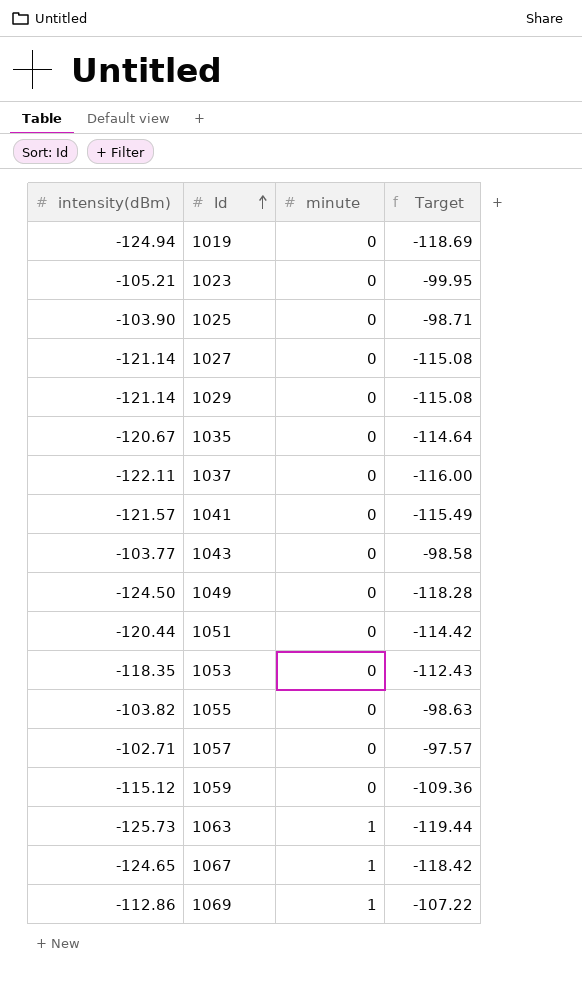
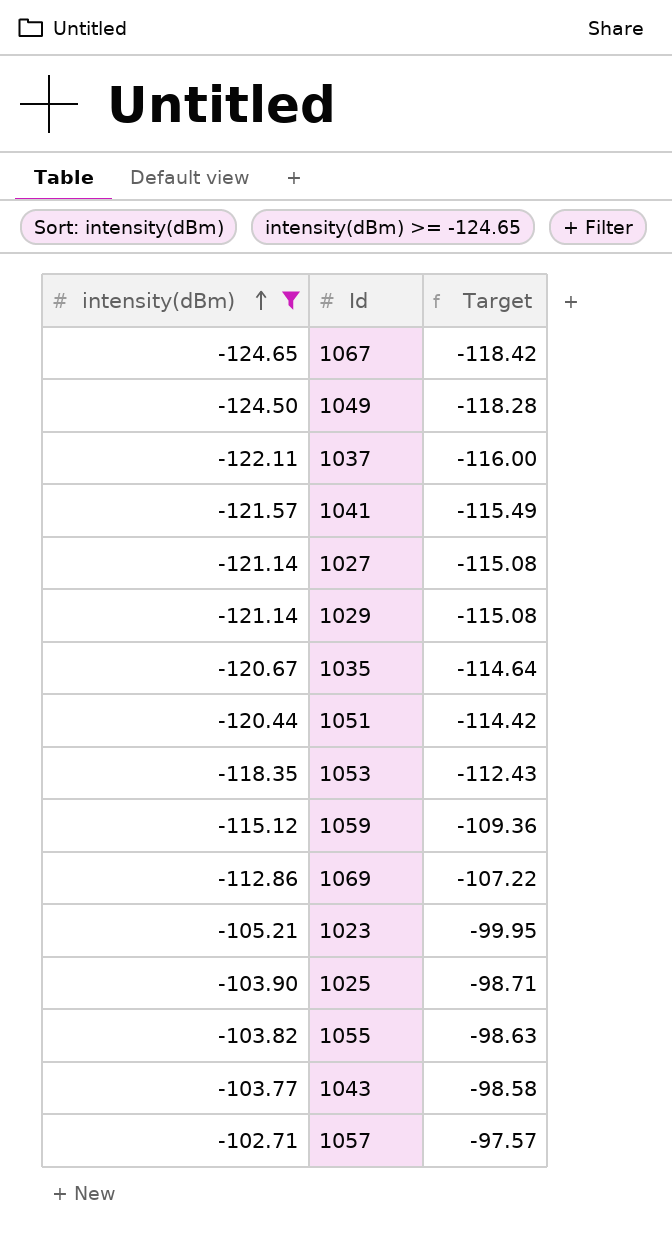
filter: none -> intensity(dBm) >= -124.65
row order: Id ascending -> intensity(dBm) ascending
column minute | position: 3 -> none

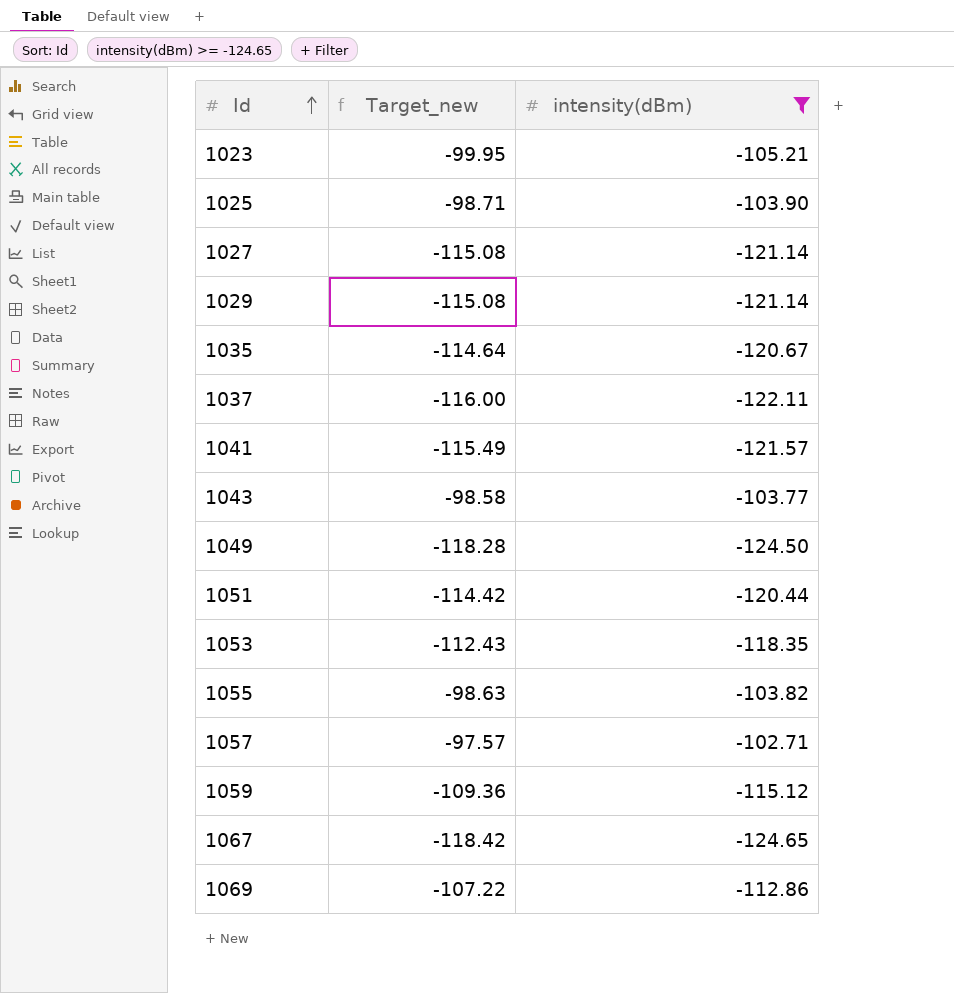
row order: intensity(dBm) ascending -> Id ascending
column name: Target -> Target_new
column intensity(dBm) | position: 1 -> 3

